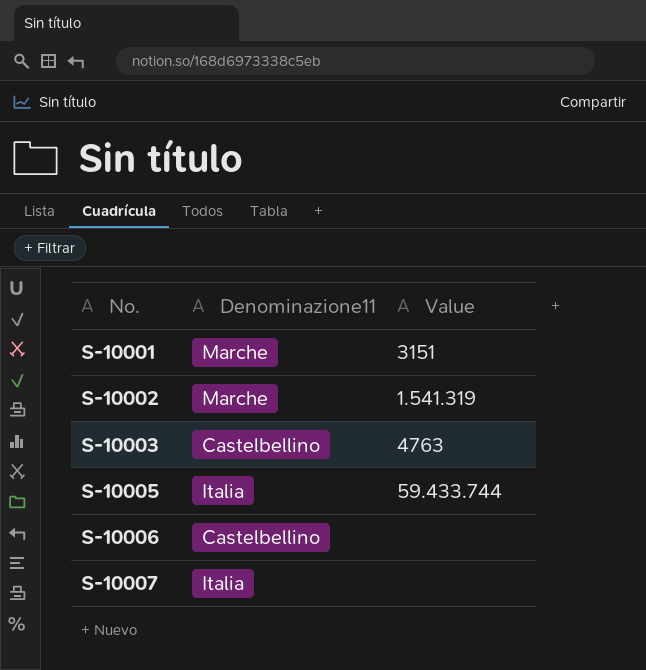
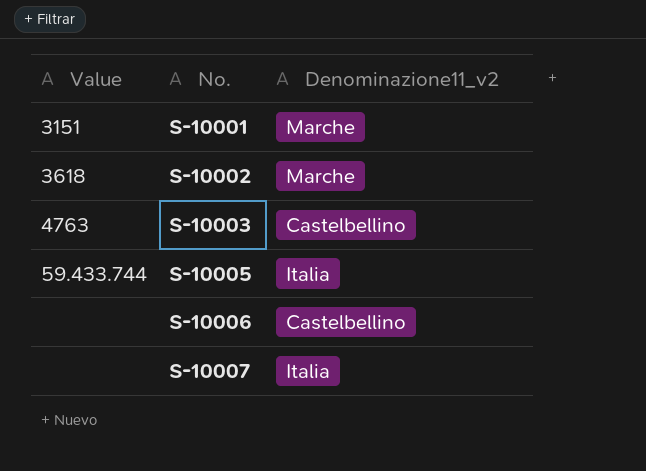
column Value | position: 3 -> 1
column name: Denominazione11 -> Denominazione11_v2
S-10002 | Value: 1.541.319 -> 3618

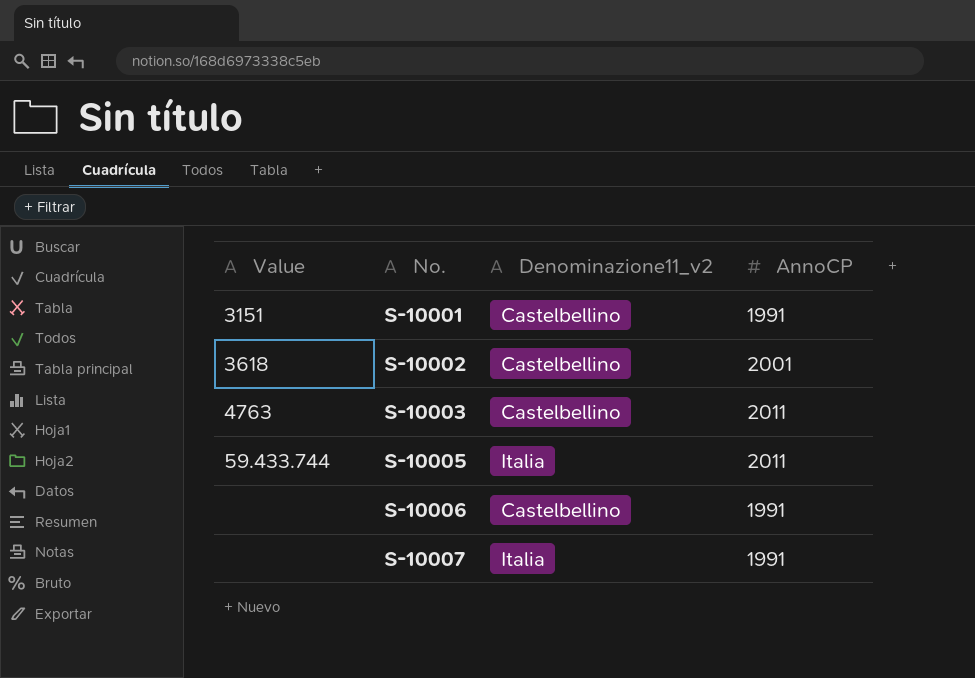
column AnnoCP | position: none -> 4
S-10001 | Denominazione11_v2: Marche -> Castelbellino
S-10002 | Denominazione11_v2: Marche -> Castelbellino

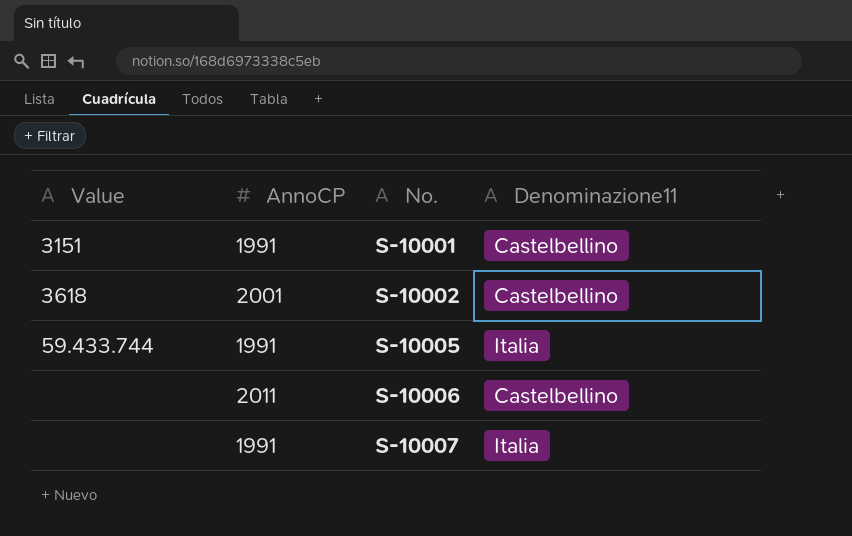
column AnnoCP | position: 4 -> 2
column name: Denominazione11_v2 -> Denominazione11
row S-10003: 4763 | Castelbellino | 2011 -> none
S-10005 | AnnoCP: 2011 -> 1991
S-10006 | AnnoCP: 1991 -> 2011

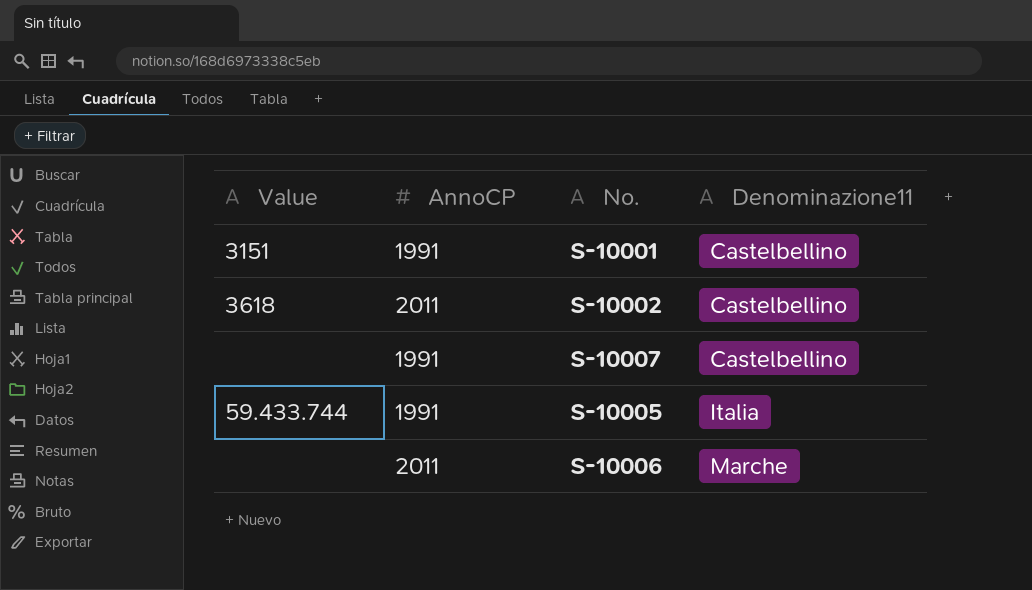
row order: No. ascending -> Denominazione11 ascending
S-10002 | AnnoCP: 2001 -> 2011
S-10007 | Denominazione11: Italia -> Castelbellino
S-10006 | Denominazione11: Castelbellino -> Marche

